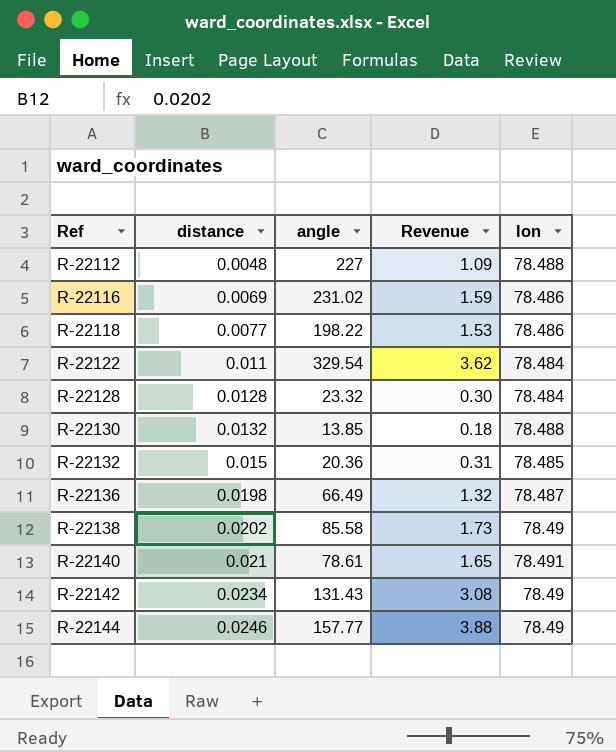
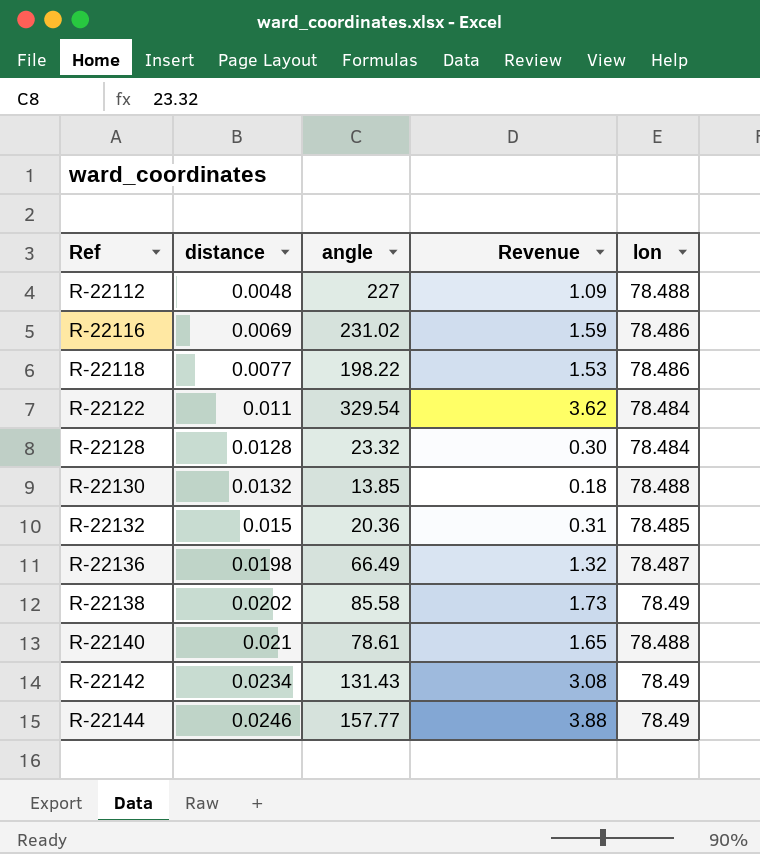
R-22140 | lon: 78.491 -> 78.488

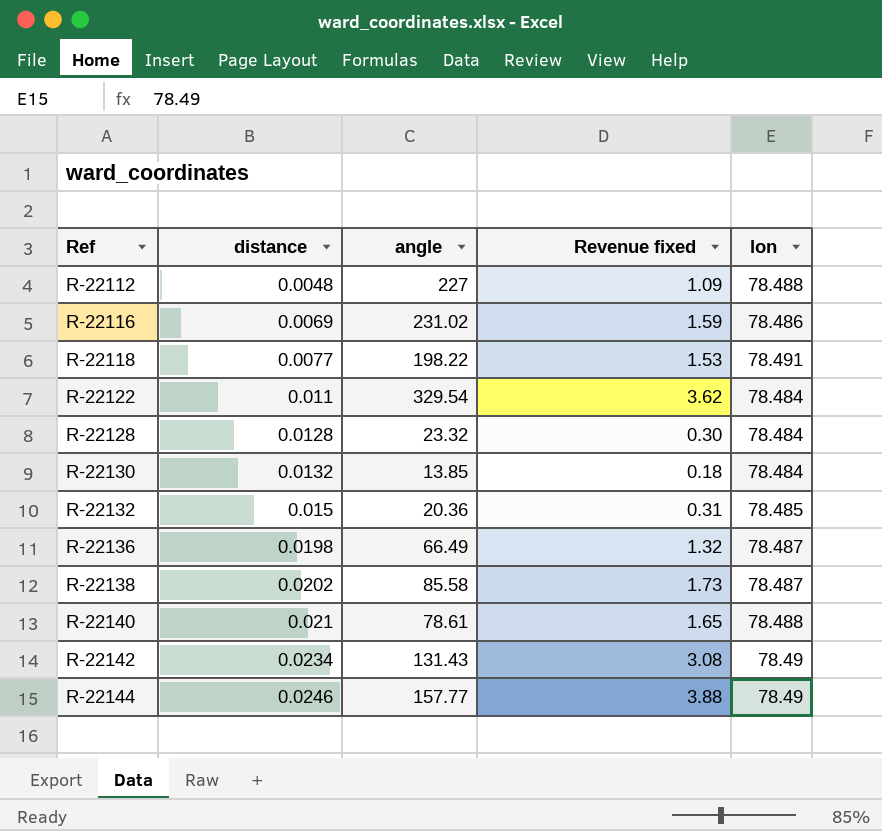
column name: Revenue -> Revenue fixed
R-22118 | lon: 78.486 -> 78.491
R-22130 | lon: 78.488 -> 78.484
R-22138 | lon: 78.49 -> 78.487

